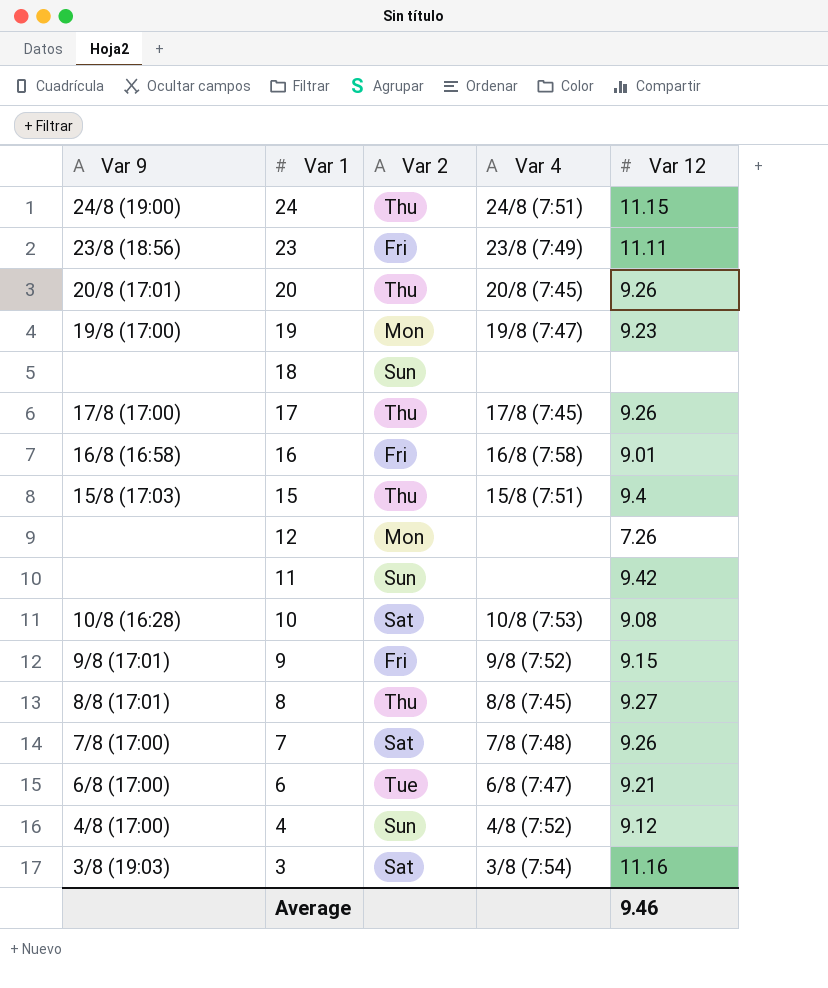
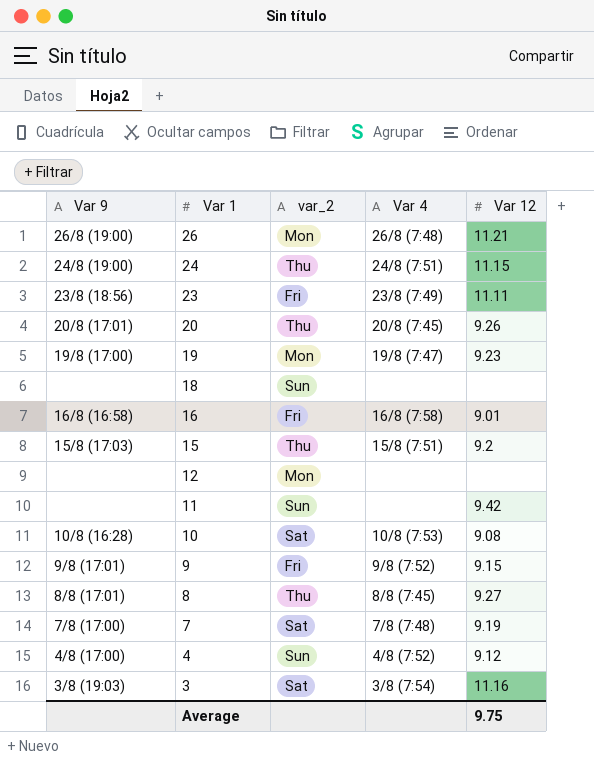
column name: Var 2 -> var_2
row 17: 17/8 (17:00) | Thu | 17/8 (7:45) | 9.26 -> none
row 6: 6/8 (17:00) | Tue | 6/8 (7:47) | 9.21 -> none
row 26: none -> 26/8 (19:00) | Mon | 26/8 (7:48) | 11.21
15 | Var 12: 9.4 -> 9.2
12 | Var 12: 7.26 -> none
7 | Var 12: 9.26 -> 9.19
Average | Var 12: 9.46 -> 9.75

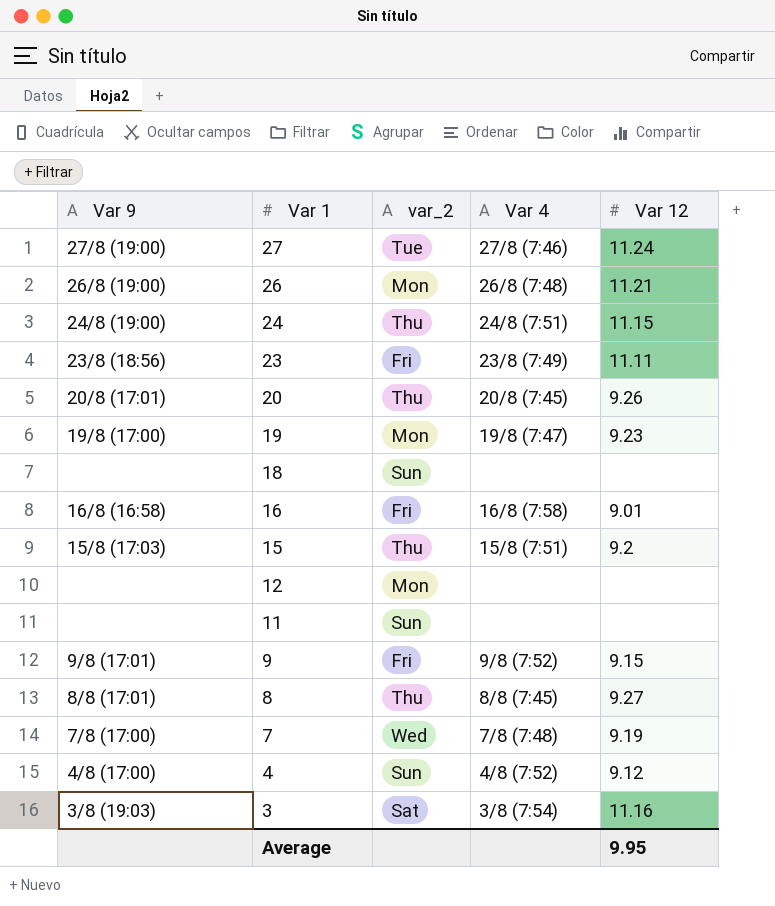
row 10: 10/8 (16:28) | Sat | 10/8 (7:53) | 9.08 -> none
row 27: none -> 27/8 (19:00) | Tue | 27/8 (7:46) | 11.24
11 | Var 12: 9.42 -> none
7 | var_2: Sat -> Wed
Average | Var 12: 9.75 -> 9.95

